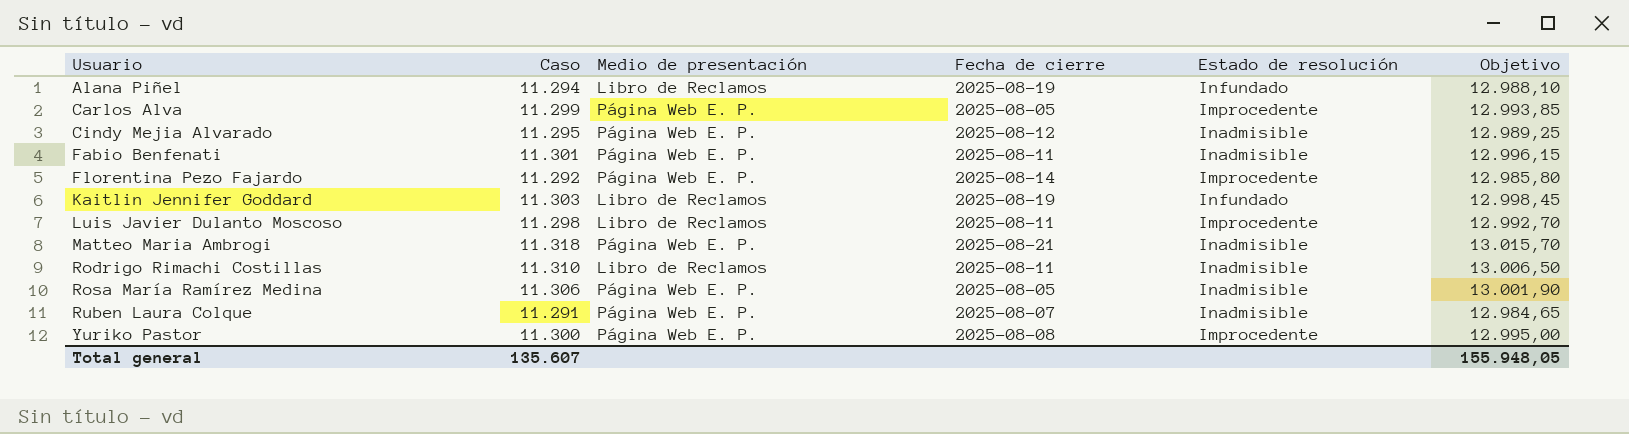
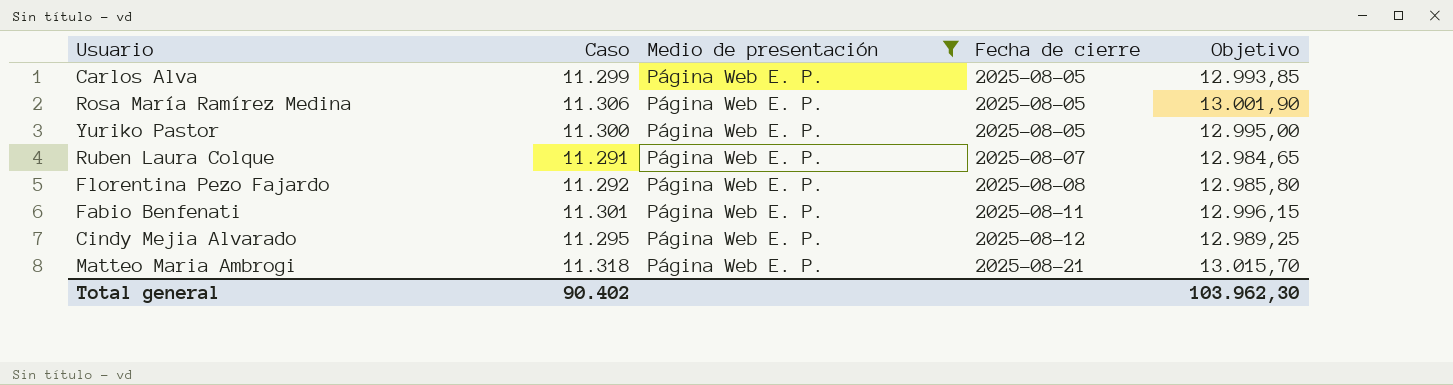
filter: none -> Medio de presentación = Página Web E. P.
row order: Usuario ascending -> Fecha de cierre ascending
column Estado de resolución | position: 5 -> none
Yuriko Pastor | Fecha de cierre: 2025-08-08 -> 2025-08-05
Florentina Pezo Fajardo | Fecha de cierre: 2025-08-14 -> 2025-08-08
Total general | Caso: 135.607 -> 90.402
Total general | Objetivo: 155.948,05 -> 103.962,30

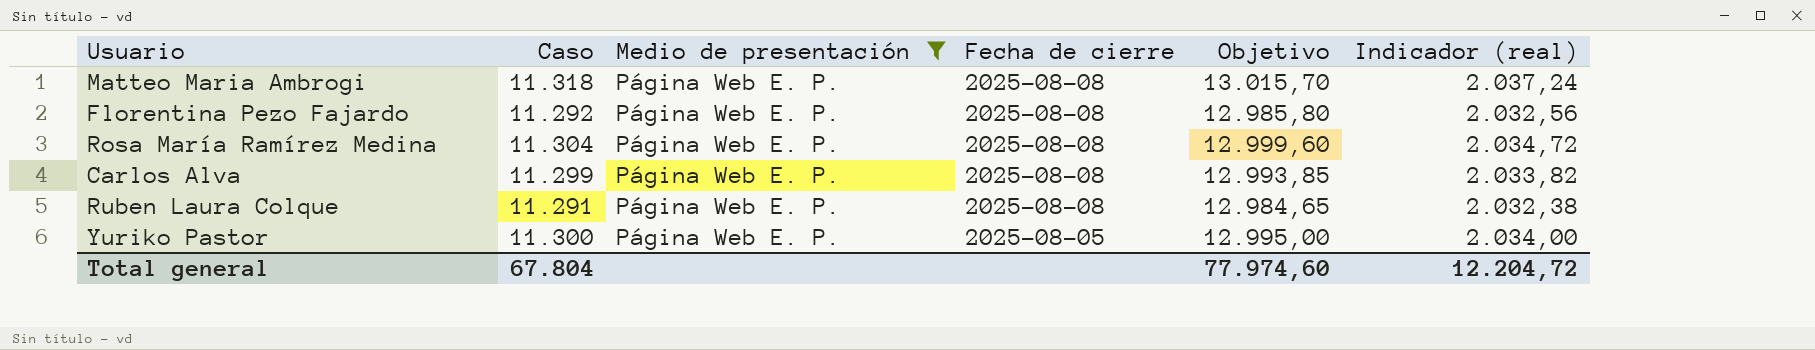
row order: Fecha de cierre ascending -> Fecha de cierre descending
column Indicador (real) | formula: none -> [Caso] * 0,18
row Fabio Benfenati: 11.301 | Página Web E. P. | 2025-08-11 | 12.996,15 -> none
row Cindy Mejia Alvarado: 11.295 | Página Web E. P. | 2025-08-12 | 12.989,25 -> none
Matteo Maria Ambrogi | Fecha de cierre: 2025-08-21 -> 2025-08-08
Rosa María Ramírez Medina | Caso: 11.306 -> 11.304
Rosa María Ramírez Medina | Fecha de cierre: 2025-08-05 -> 2025-08-08
Rosa María Ramírez Medina | Objetivo: 13.001,90 -> 12.999,60
Carlos Alva | Fecha de cierre: 2025-08-05 -> 2025-08-08
Ruben Laura Colque | Fecha de cierre: 2025-08-07 -> 2025-08-08
Total general | Caso: 90.402 -> 67.804
Total general | Objetivo: 103.962,30 -> 77.974,60

